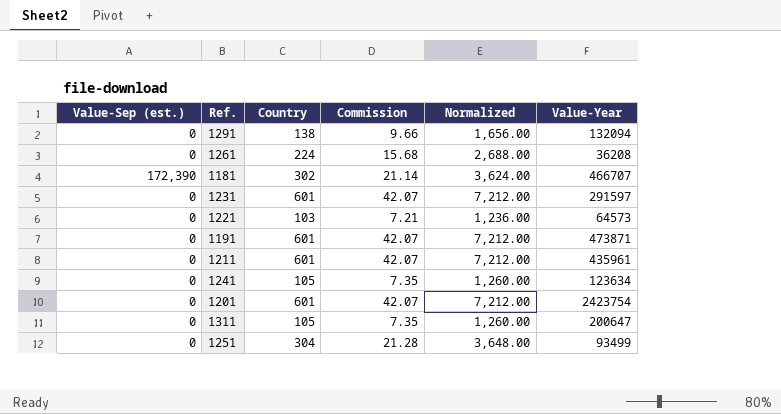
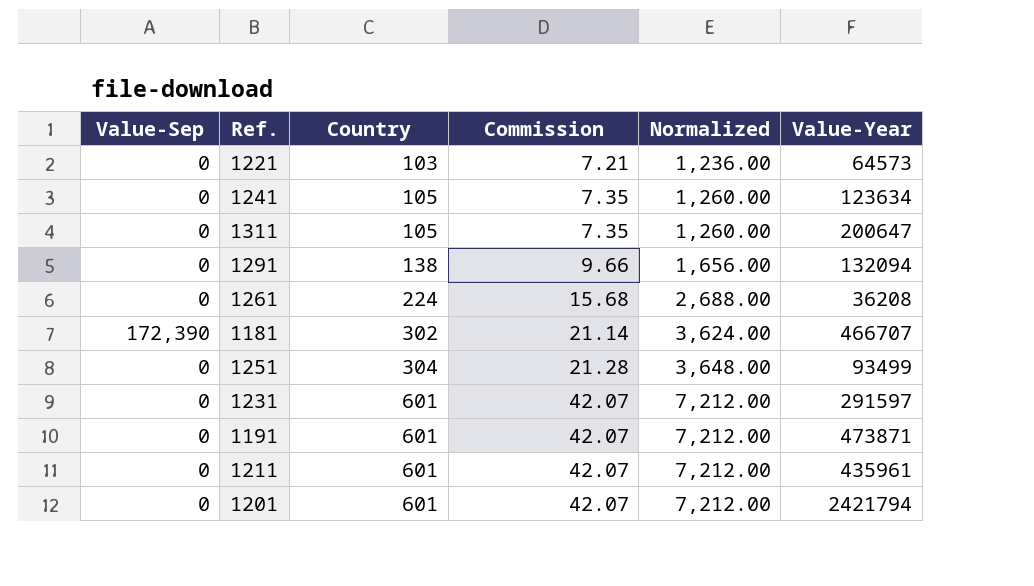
row order: none -> Country ascending
column name: Value-Sep (est.) -> Value-Sep
1201 | Value-Year: 2423754 -> 2421794

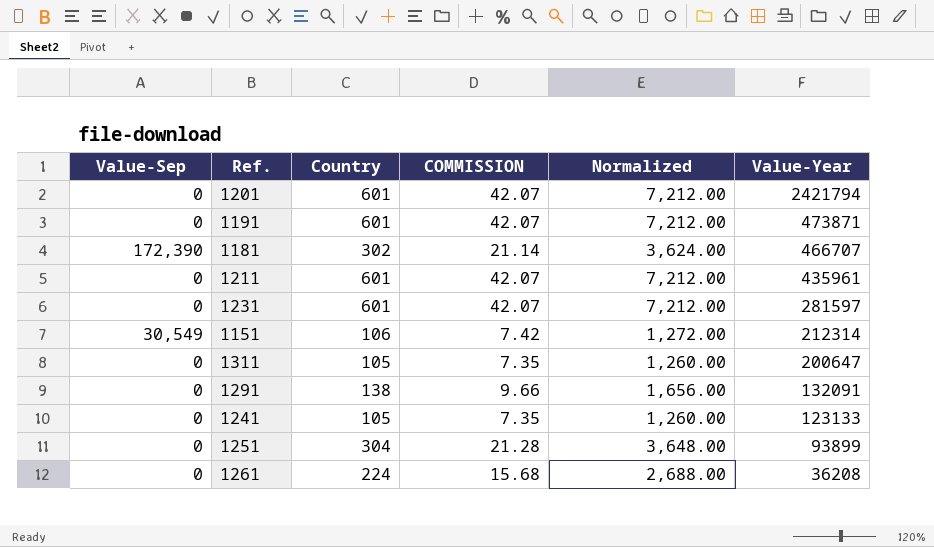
row order: Country ascending -> Value-Year descending
column name: Commission -> COMMISSION
row 1221: 0 | 103 | 7.21 | 1,236.00 | 64573 -> none
1231 | Value-Year: 291597 -> 281597
row 1151: none -> 30,549 | 106 | 7.42 | 1,272.00 | 212314
1291 | Value-Year: 132094 -> 132091
1241 | Value-Year: 123634 -> 123133
1251 | Value-Year: 93499 -> 93899

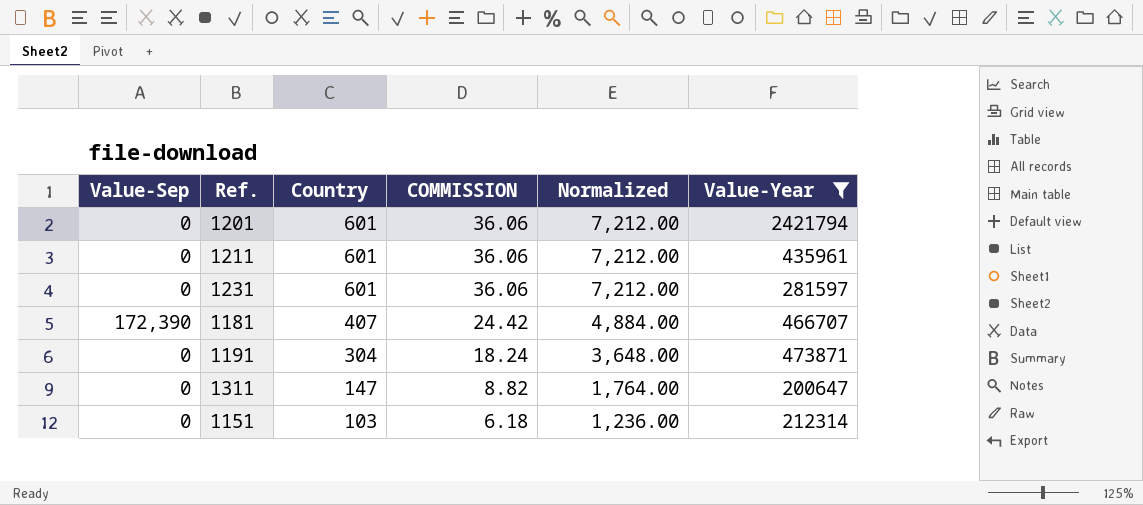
filter: none -> Value-Year >= 200647
row order: Value-Year descending -> Country descending
column COMMISSION | formula: [Country] * 0.07 -> [Country] * 0.06
1181 | Country: 302 -> 407
1181 | Normalized: 3,624.00 -> 4,884.00
1191 | Country: 601 -> 304
1191 | Normalized: 7,212.00 -> 3,648.00
1311 | Country: 105 -> 147
1311 | Normalized: 1,260.00 -> 1,764.00
1151 | Value-Sep: 30,549 -> 0
1151 | Country: 106 -> 103
1151 | Normalized: 1,272.00 -> 1,236.00

